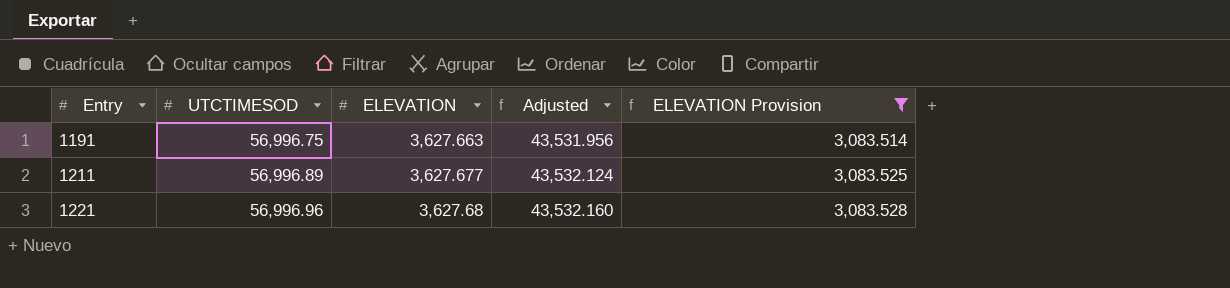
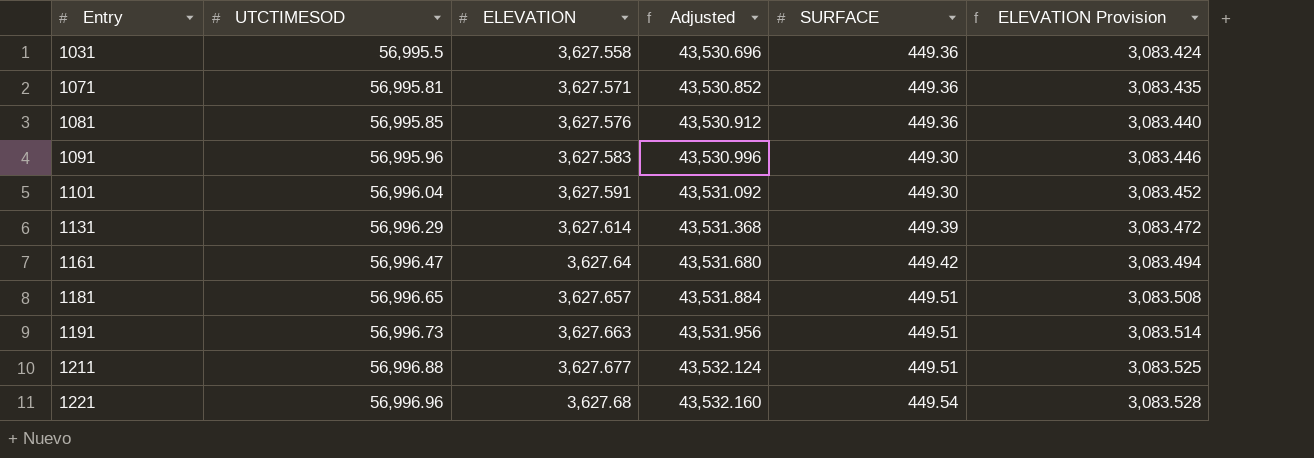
filter: ELEVATION Provision >= 3,083.514 -> none
column SURFACE | position: none -> 5
1191 | UTCTIMESOD: 56,996.75 -> 56,996.73
1211 | UTCTIMESOD: 56,996.89 -> 56,996.88

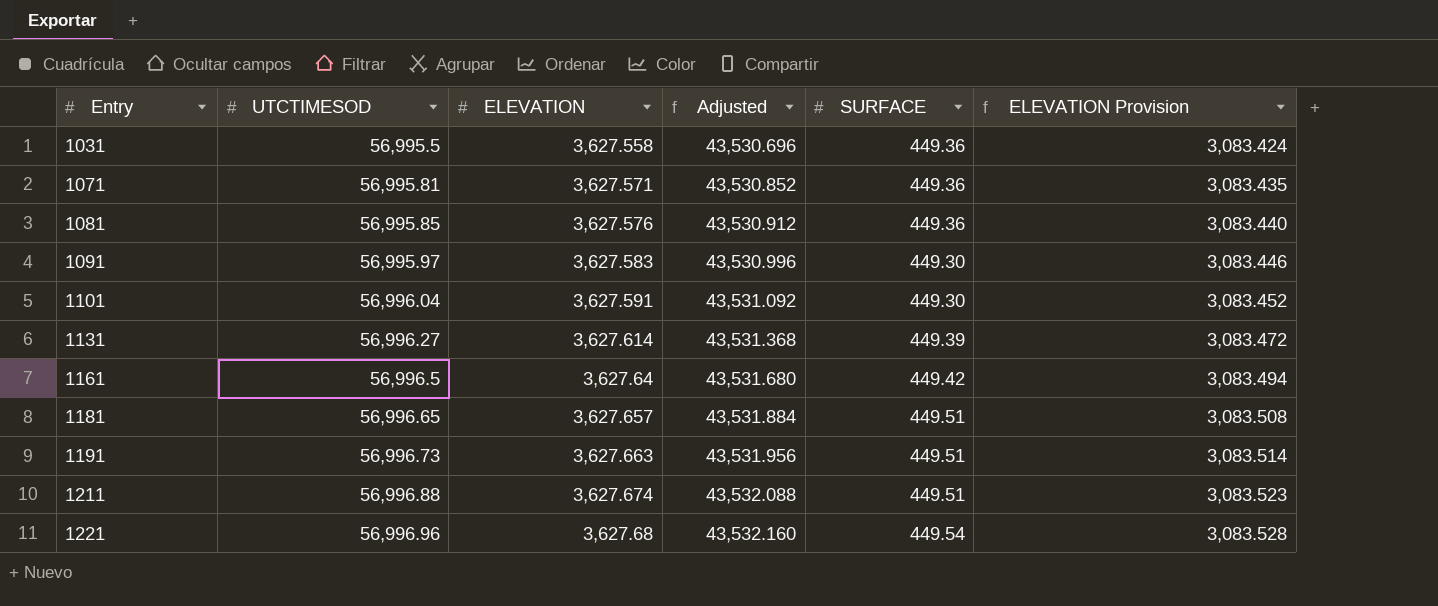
1091 | UTCTIMESOD: 56,995.96 -> 56,995.97
1131 | UTCTIMESOD: 56,996.29 -> 56,996.27
1161 | UTCTIMESOD: 56,996.47 -> 56,996.5
1211 | ELEVATION: 3,627.677 -> 3,627.674
1211 | Adjusted: 43,532.124 -> 43,532.088
1211 | ELEVATION Provision: 3,083.525 -> 3,083.523

